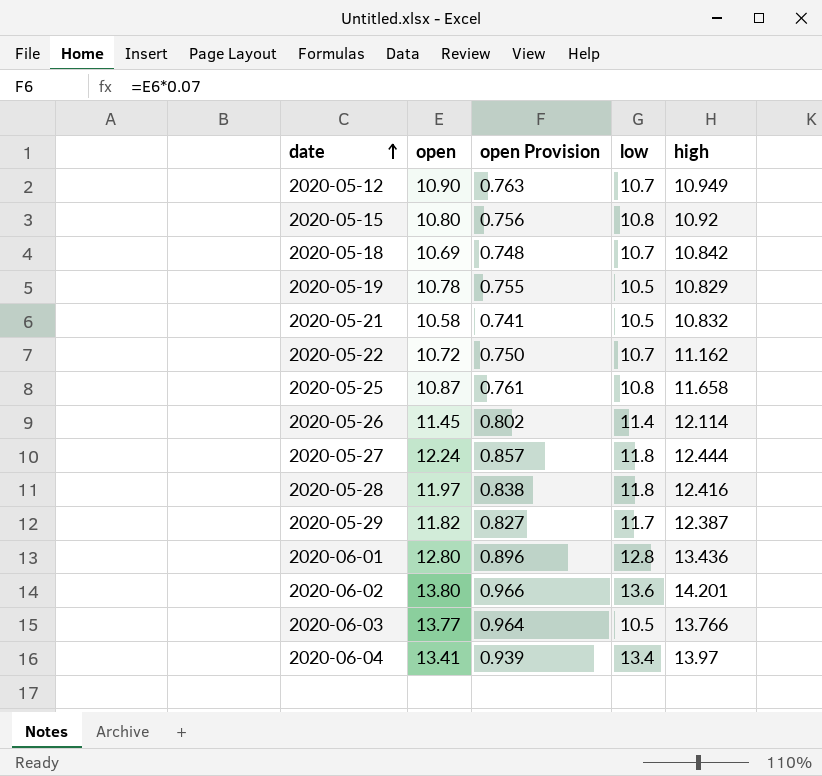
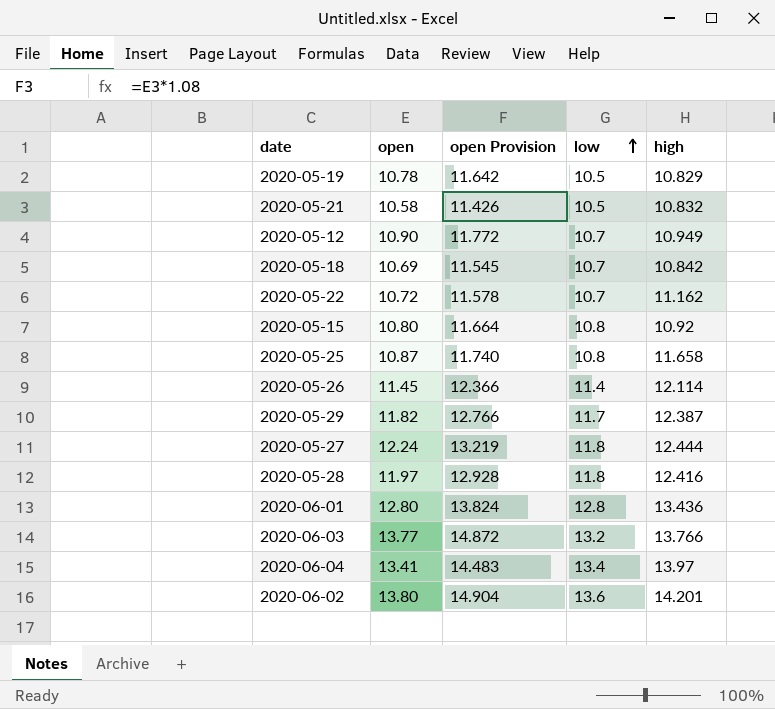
row order: date ascending -> low ascending
column open Provision | formula: [open] * 0.07 -> [open] * 1.08
2020-06-03 | low: 10.5 -> 13.2

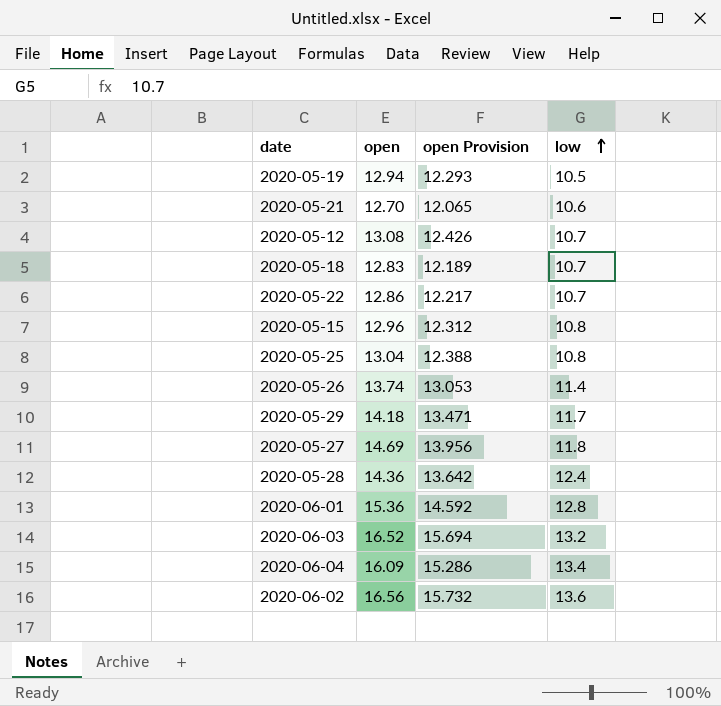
column high | position: 5 -> none
column open Provision | formula: [open] * 1.08 -> [open] * 0.95
2020-05-19 | open: 10.78 -> 12.94
2020-05-21 | open: 10.58 -> 12.70
2020-05-21 | low: 10.5 -> 10.6
2020-05-12 | open: 10.90 -> 13.08
2020-05-18 | open: 10.69 -> 12.83
2020-05-22 | open: 10.72 -> 12.86
2020-05-15 | open: 10.80 -> 12.96
2020-05-25 | open: 10.87 -> 13.04
2020-05-26 | open: 11.45 -> 13.74
2020-05-29 | open: 11.82 -> 14.18
2020-05-27 | open: 12.24 -> 14.69
2020-05-28 | open: 11.97 -> 14.36
2020-05-28 | low: 11.8 -> 12.4
2020-06-01 | open: 12.80 -> 15.36
2020-06-03 | open: 13.77 -> 16.52
2020-06-04 | open: 13.41 -> 16.09
2020-06-02 | open: 13.80 -> 16.56

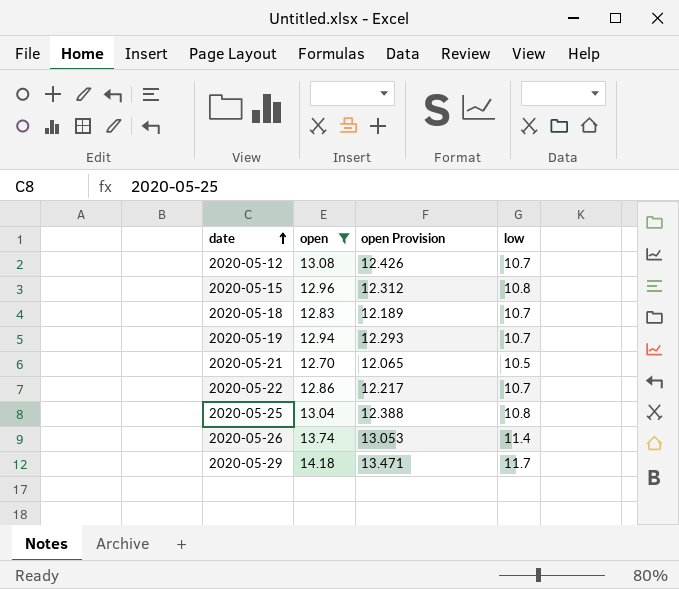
filter: none -> open <= 14.18
row order: low ascending -> date ascending
2020-05-19 | low: 10.5 -> 10.7
2020-05-21 | low: 10.6 -> 10.5

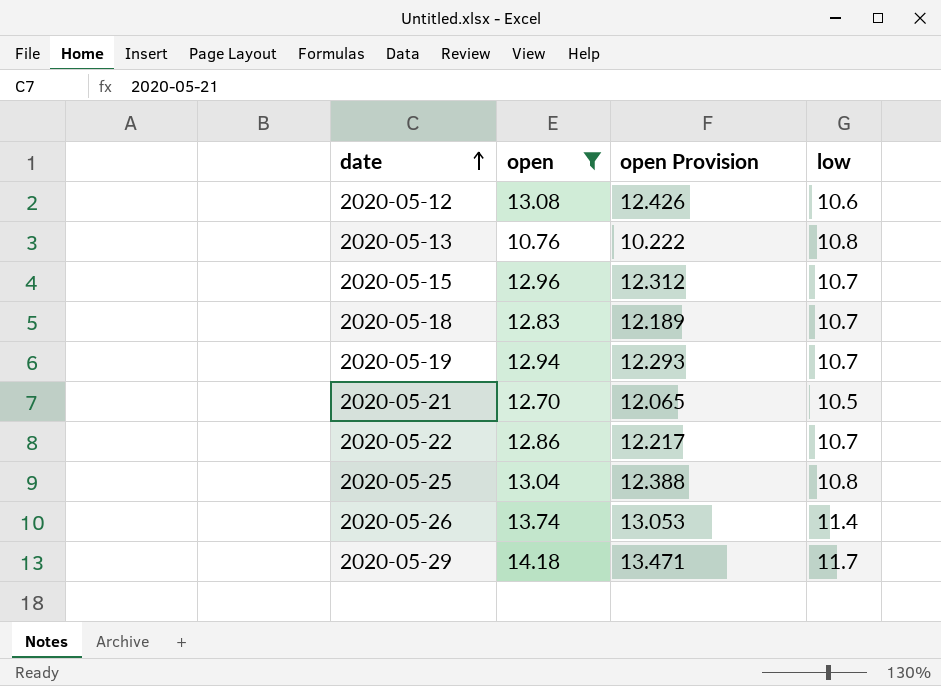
2020-05-12 | low: 10.7 -> 10.6
row 2020-05-13: none -> 10.76 | 10.222 | 10.8
2020-05-15 | low: 10.8 -> 10.7

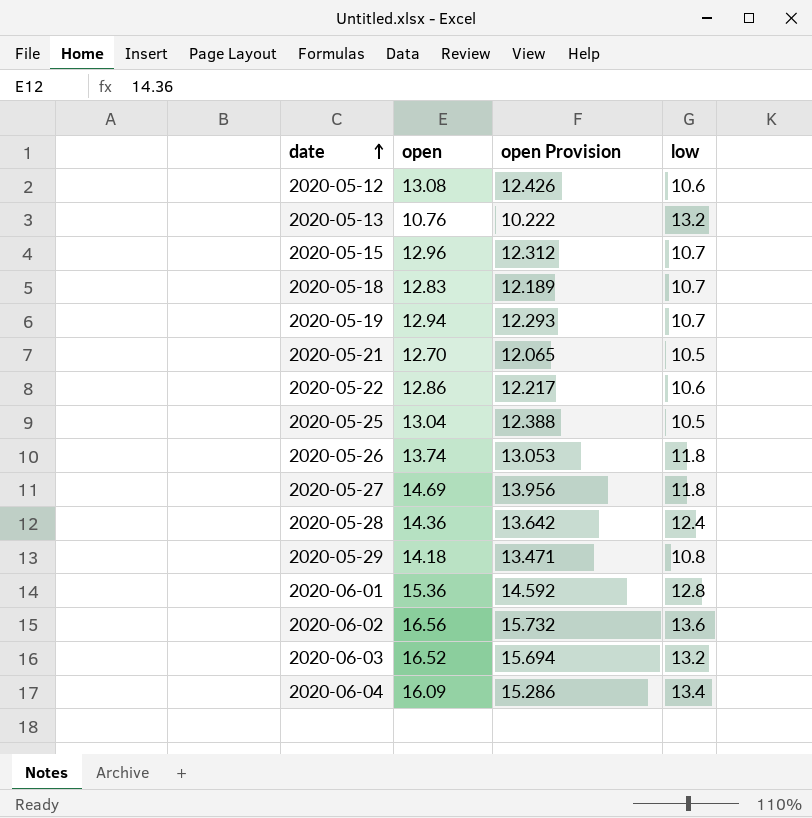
filter: open <= 14.18 -> none
2020-05-13 | low: 10.8 -> 13.2
2020-05-22 | low: 10.7 -> 10.6
2020-05-25 | low: 10.8 -> 10.5
2020-05-26 | low: 11.4 -> 11.8
2020-05-29 | low: 11.7 -> 10.8

